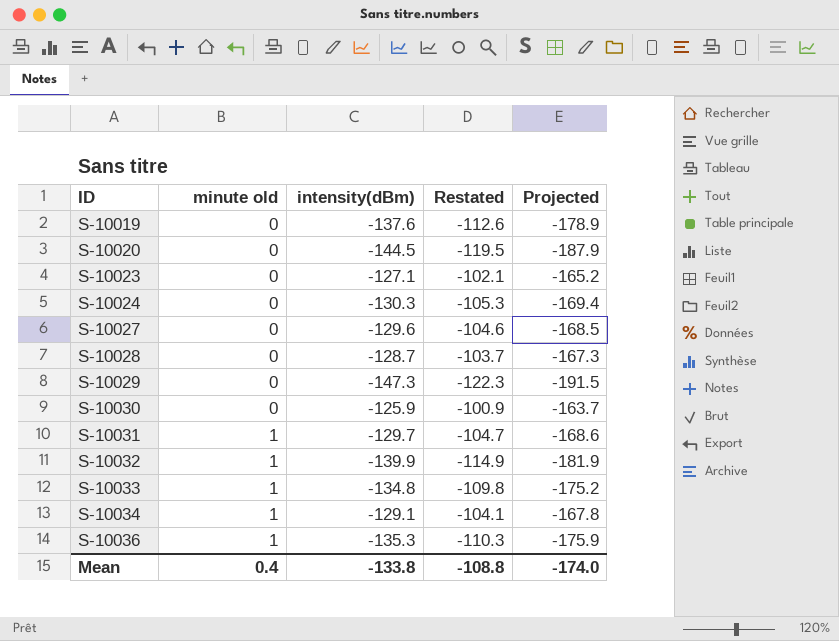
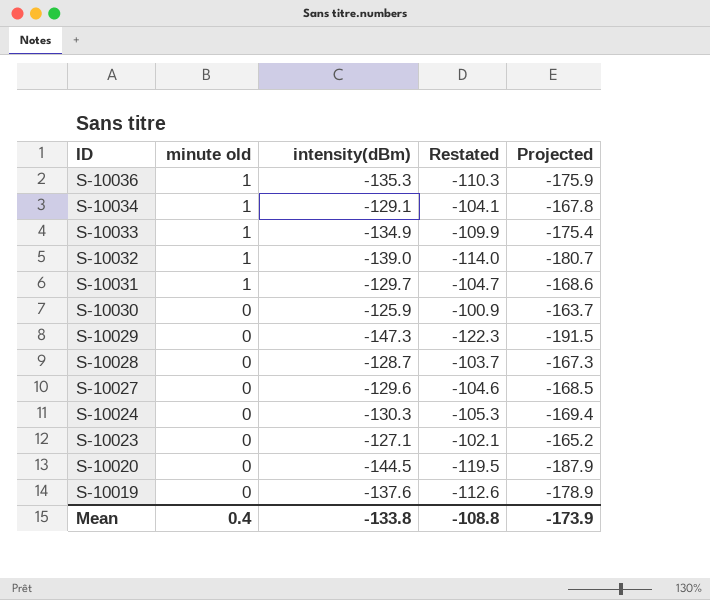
row order: ID ascending -> ID descending
S-10033 | intensity(dBm): -134.8 -> -134.9
S-10033 | Restated: -109.8 -> -109.9
S-10033 | Projected: -175.2 -> -175.4
S-10032 | intensity(dBm): -139.9 -> -139.0
S-10032 | Restated: -114.9 -> -114.0
S-10032 | Projected: -181.9 -> -180.7
Mean | Projected: -174.0 -> -173.9

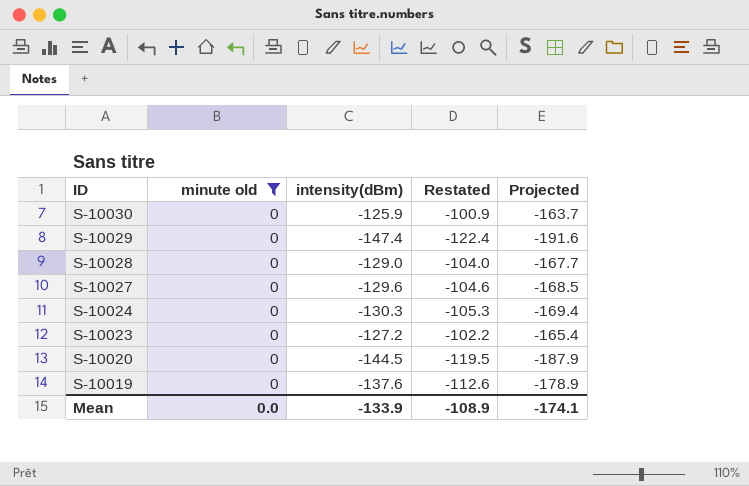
filter: none -> minute old = 0
S-10029 | intensity(dBm): -147.3 -> -147.4
S-10029 | Restated: -122.3 -> -122.4
S-10029 | Projected: -191.5 -> -191.6
S-10028 | intensity(dBm): -128.7 -> -129.0
S-10028 | Restated: -103.7 -> -104.0
S-10028 | Projected: -167.3 -> -167.7
S-10023 | intensity(dBm): -127.1 -> -127.2
S-10023 | Restated: -102.1 -> -102.2
S-10023 | Projected: -165.2 -> -165.4
Mean | minute old: 0.4 -> 0.0
Mean | intensity(dBm): -133.8 -> -133.9
Mean | Restated: -108.8 -> -108.9
Mean | Projected: -173.9 -> -174.1

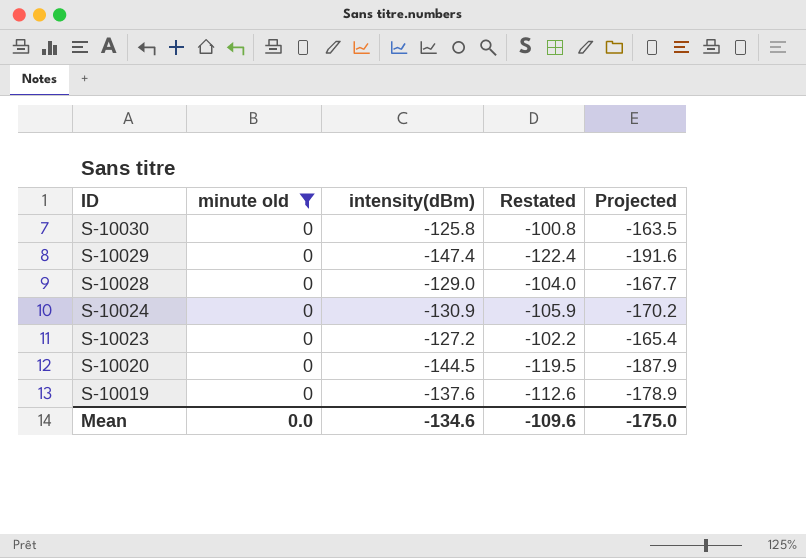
row S-10027: 0 | -129.6 | -104.6 | -168.5 -> none
S-10030 | intensity(dBm): -125.9 -> -125.8
S-10030 | Restated: -100.9 -> -100.8
S-10030 | Projected: -163.7 -> -163.5
S-10024 | intensity(dBm): -130.3 -> -130.9
S-10024 | Restated: -105.3 -> -105.9
S-10024 | Projected: -169.4 -> -170.2
Mean | intensity(dBm): -133.9 -> -134.6
Mean | Restated: -108.9 -> -109.6
Mean | Projected: -174.1 -> -175.0

